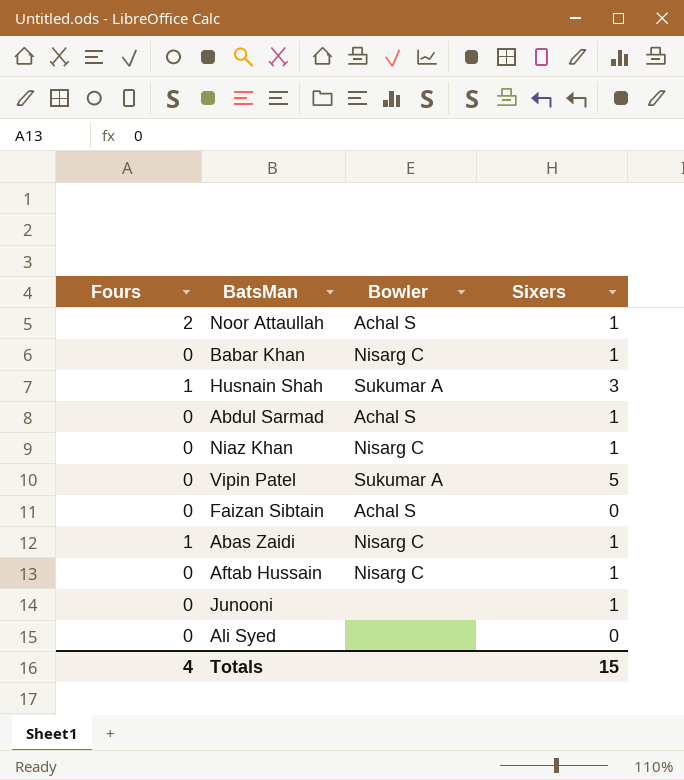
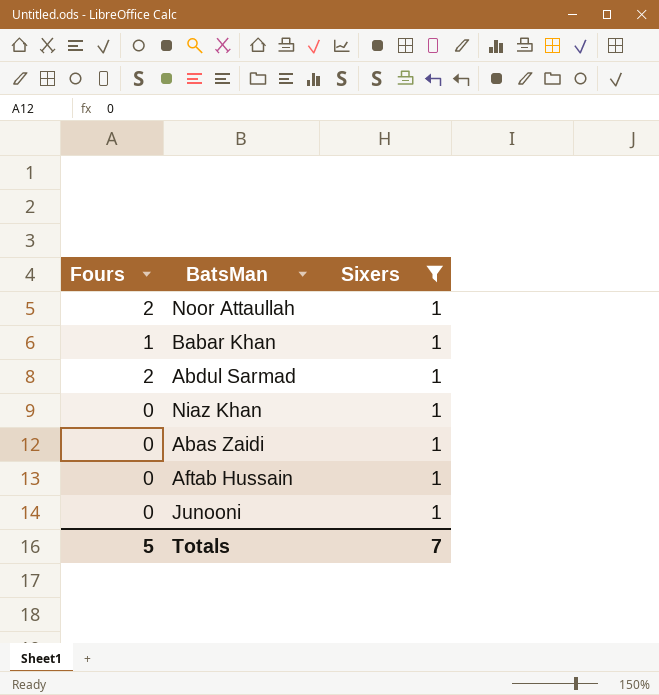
filter: none -> Sixers = 1
column Bowler | position: 3 -> none
Babar Khan | Fours: 0 -> 1
Abdul Sarmad | Fours: 0 -> 2
Abas Zaidi | Fours: 1 -> 0
Totals | Fours: 4 -> 5
Totals | Sixers: 15 -> 7

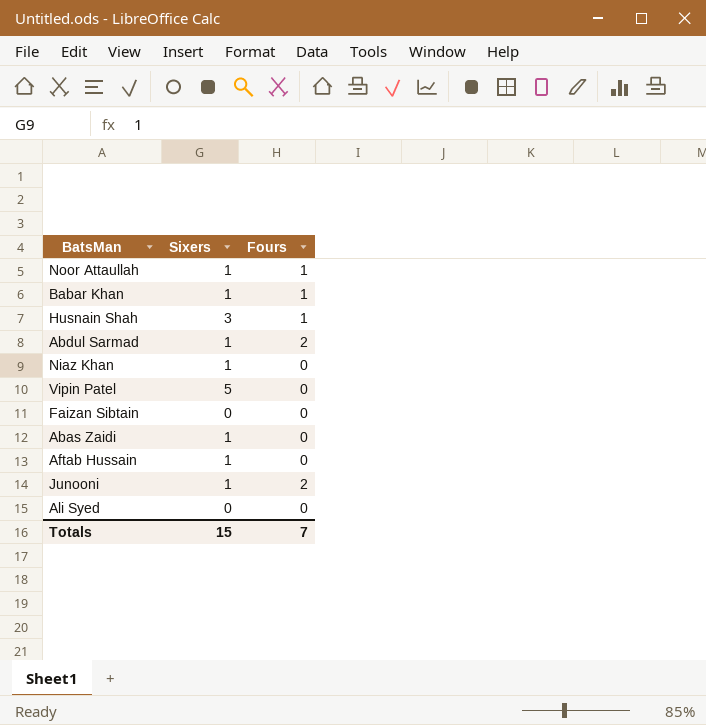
filter: Sixers = 1 -> none
column Fours | position: 1 -> 3
Noor Attaullah | Fours: 2 -> 1
Junooni | Fours: 0 -> 2
Totals | Sixers: 7 -> 15
Totals | Fours: 5 -> 7

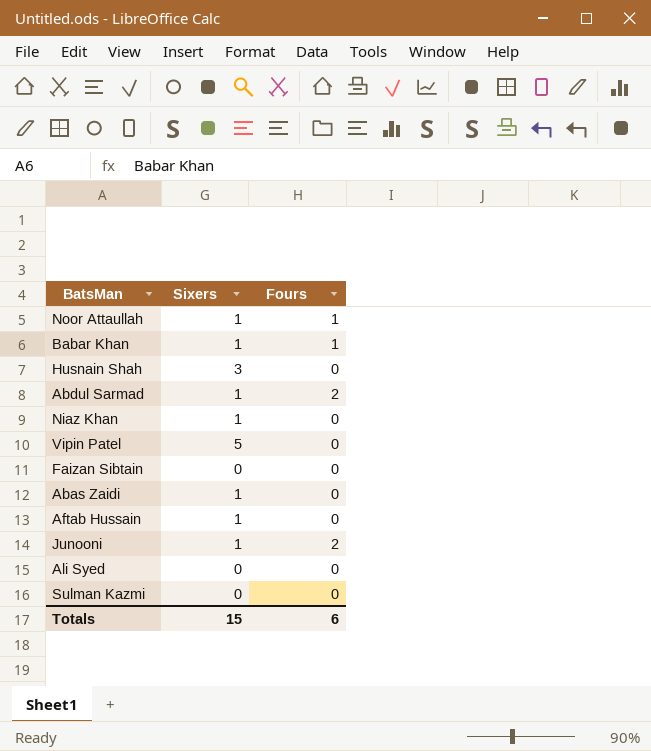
Husnain Shah | Fours: 1 -> 0
row Sulman Kazmi: none -> 0 | 0
Totals | Fours: 7 -> 6

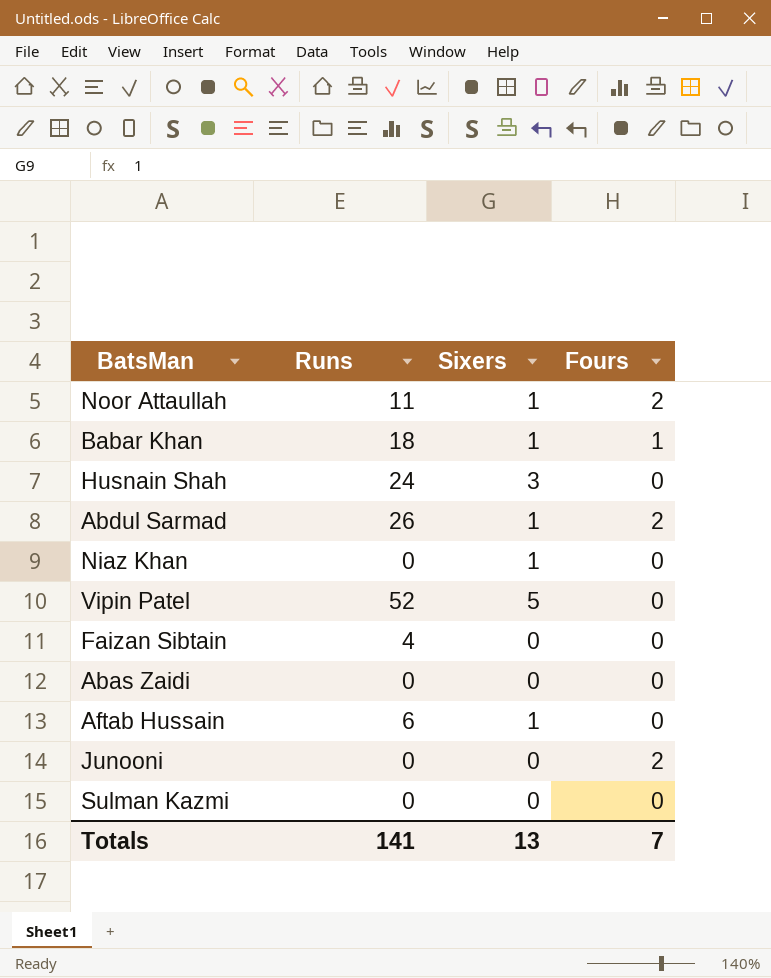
column Runs | position: none -> 2
row Ali Syed: 0 | 0 -> none
Noor Attaullah | Fours: 1 -> 2
Abas Zaidi | Sixers: 1 -> 0
Junooni | Sixers: 1 -> 0
Totals | Sixers: 15 -> 13
Totals | Fours: 6 -> 7

